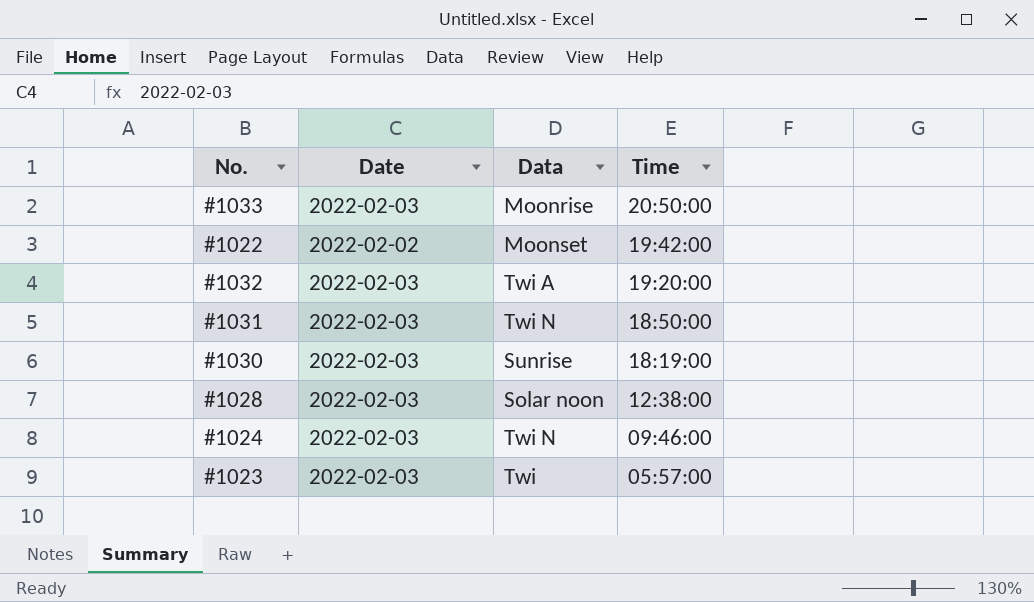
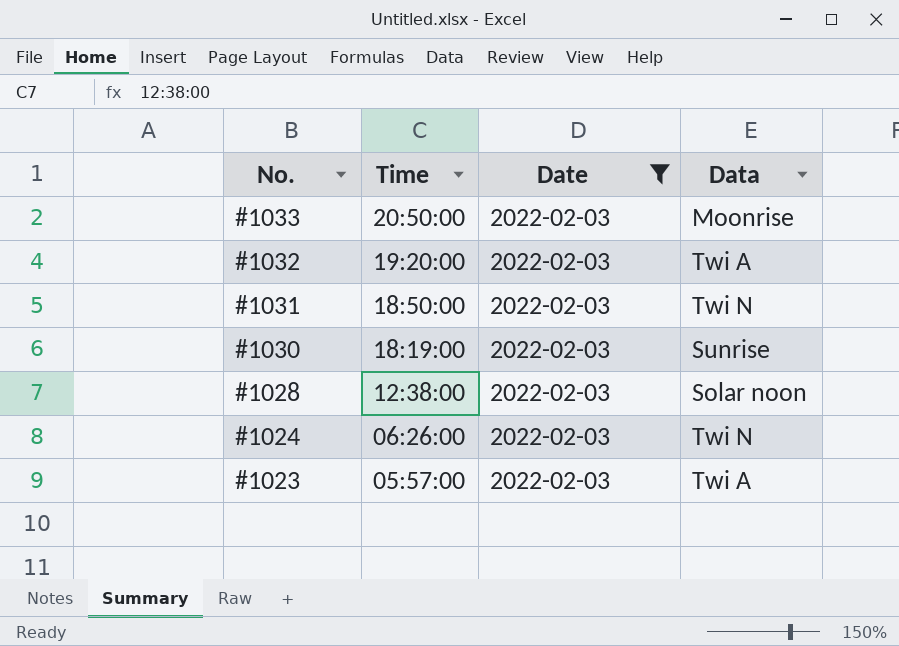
filter: none -> Date = 2022-02-03
column Time | position: 4 -> 2
#1024 | Time: 09:46:00 -> 06:26:00
#1023 | Data: Twi -> Twi A

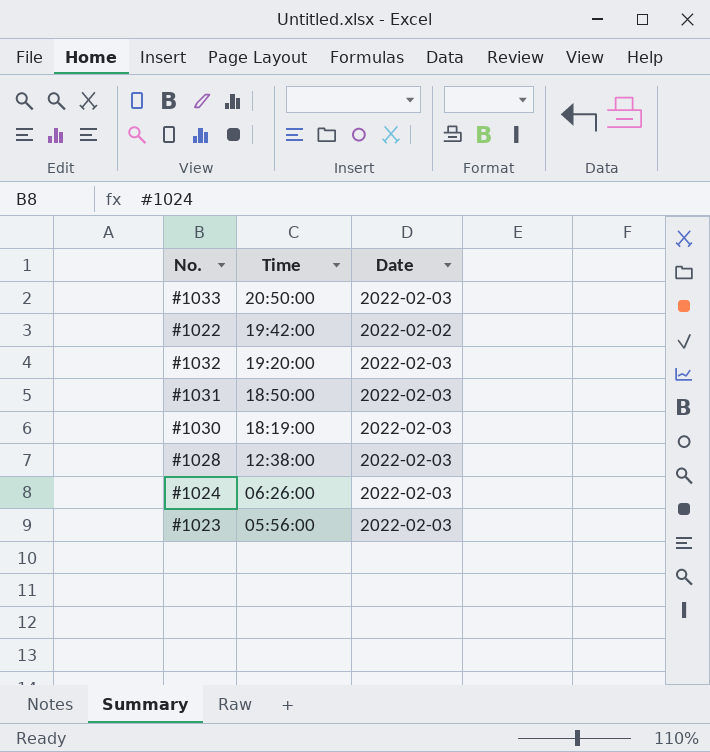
filter: Date = 2022-02-03 -> none
column Data | position: 4 -> none
#1023 | Time: 05:57:00 -> 05:56:00

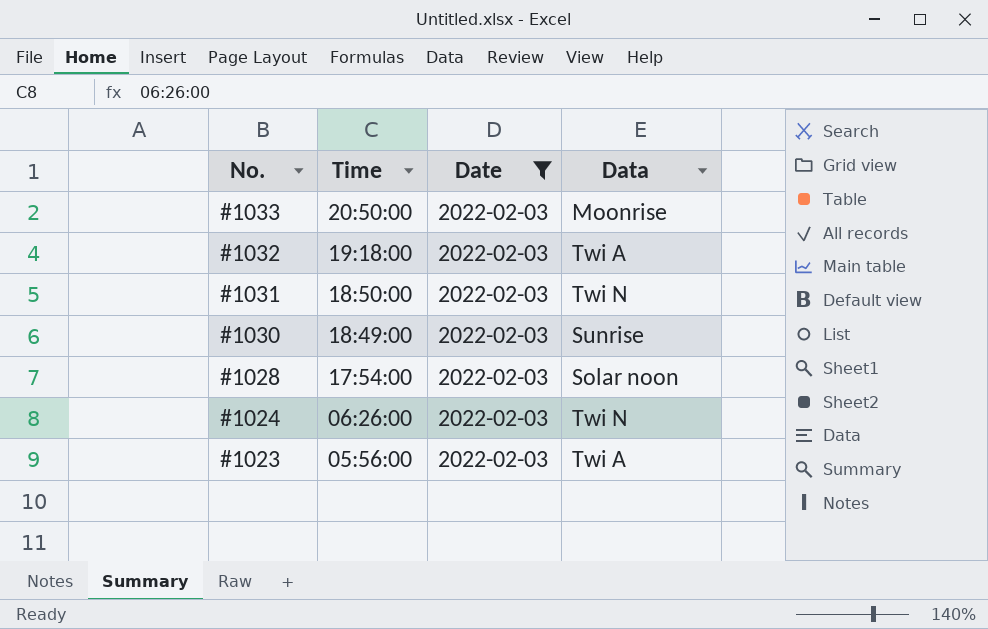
filter: none -> Date = 2022-02-03
column Data | position: none -> 4
#1032 | Time: 19:20:00 -> 19:18:00
#1030 | Time: 18:19:00 -> 18:49:00
#1028 | Time: 12:38:00 -> 17:54:00

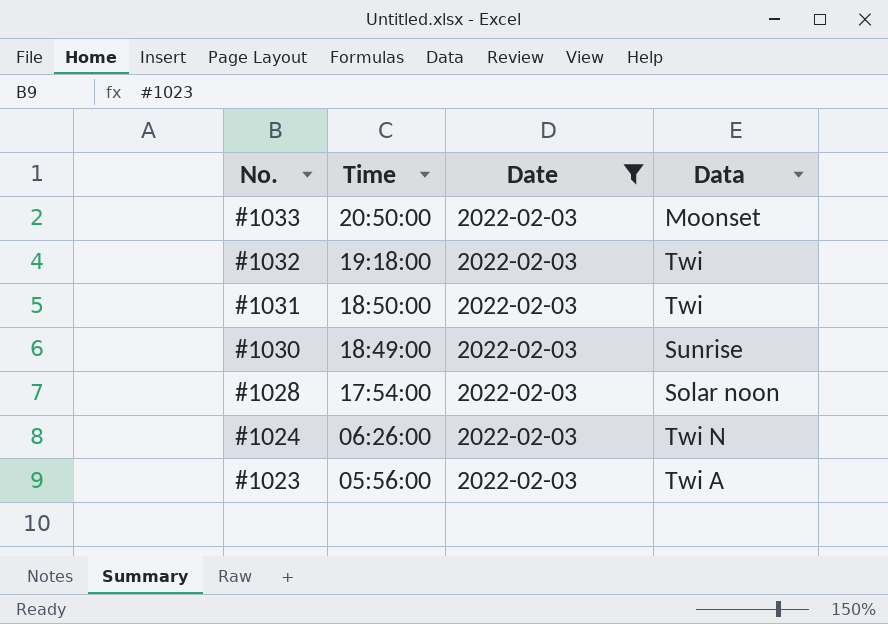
#1033 | Data: Moonrise -> Moonset
#1032 | Data: Twi A -> Twi
#1031 | Data: Twi N -> Twi

